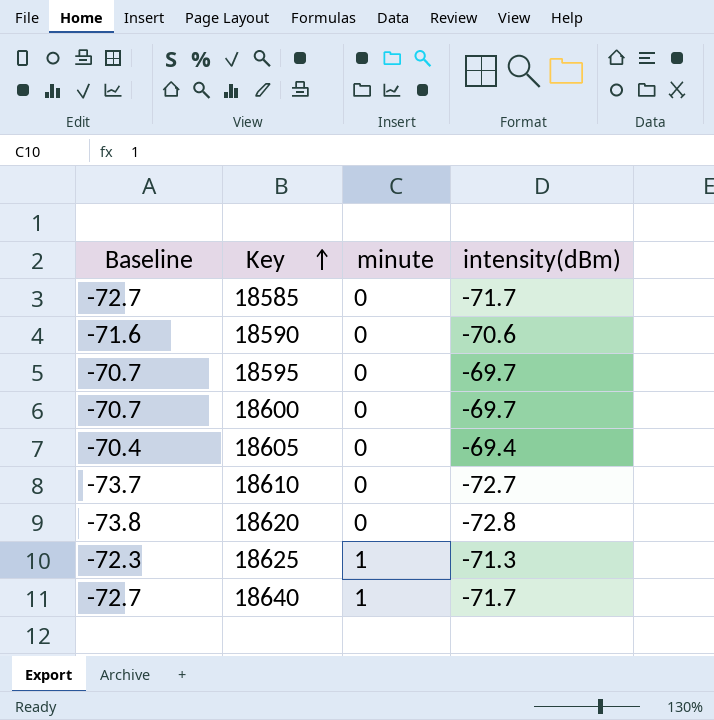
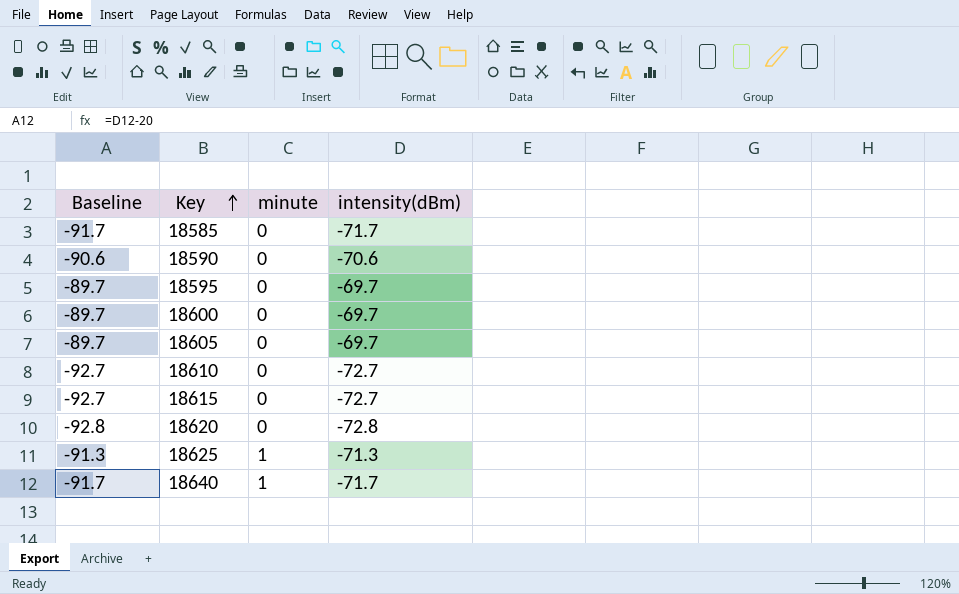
column Baseline | formula: [intensity(dBm)] - 1 -> [intensity(dBm)] - 20
18605 | intensity(dBm): -69.4 -> -69.7
row 18615: none -> -92.7 | 0 | -72.7

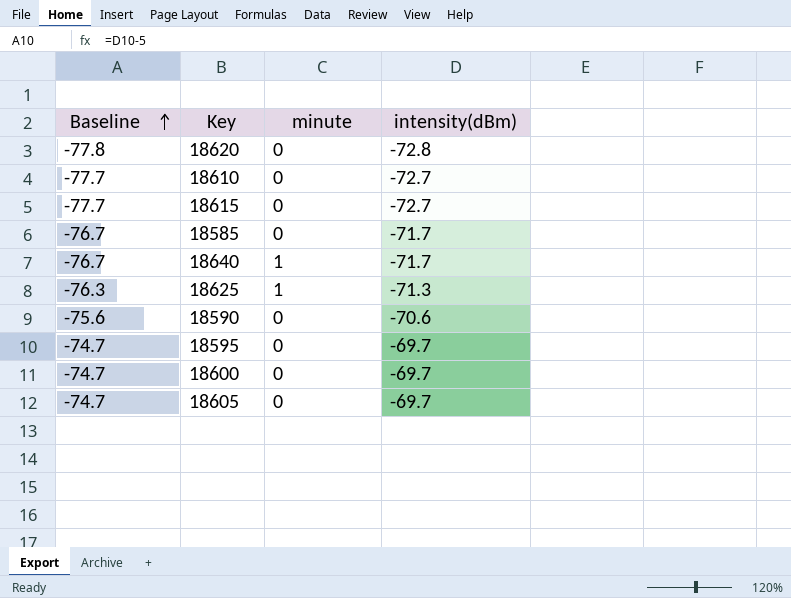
row order: Key ascending -> Baseline ascending
column Baseline | formula: [intensity(dBm)] - 20 -> [intensity(dBm)] - 5

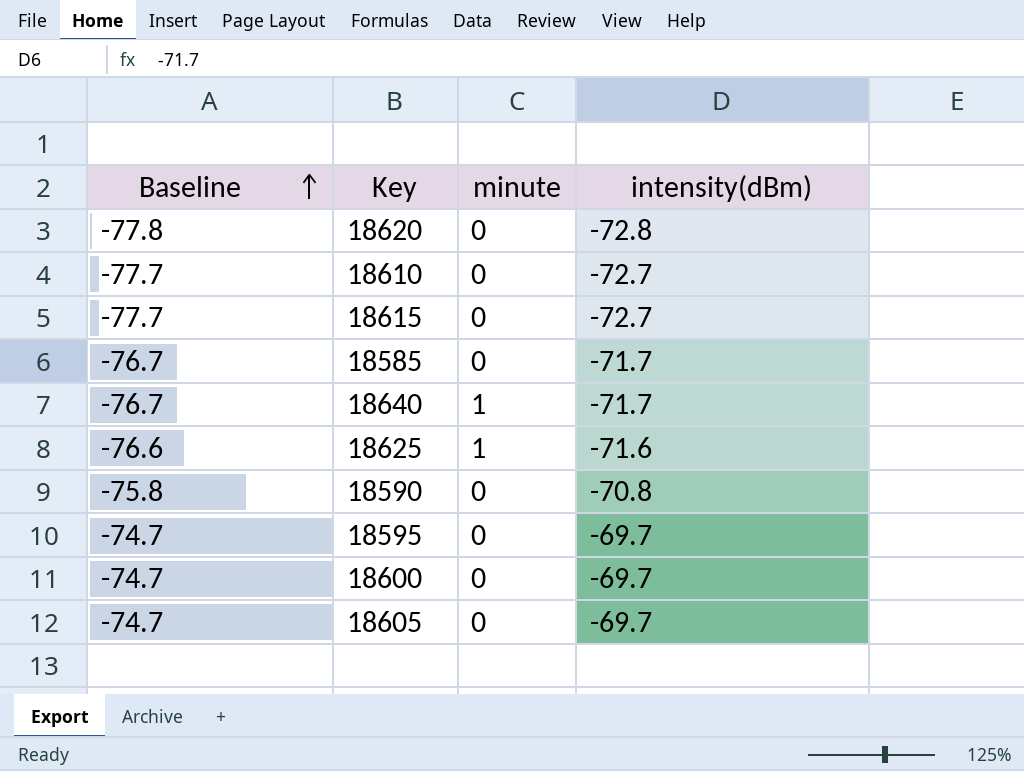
18625 | Baseline: -76.3 -> -76.6
18625 | intensity(dBm): -71.3 -> -71.6
18590 | Baseline: -75.6 -> -75.8
18590 | intensity(dBm): -70.6 -> -70.8

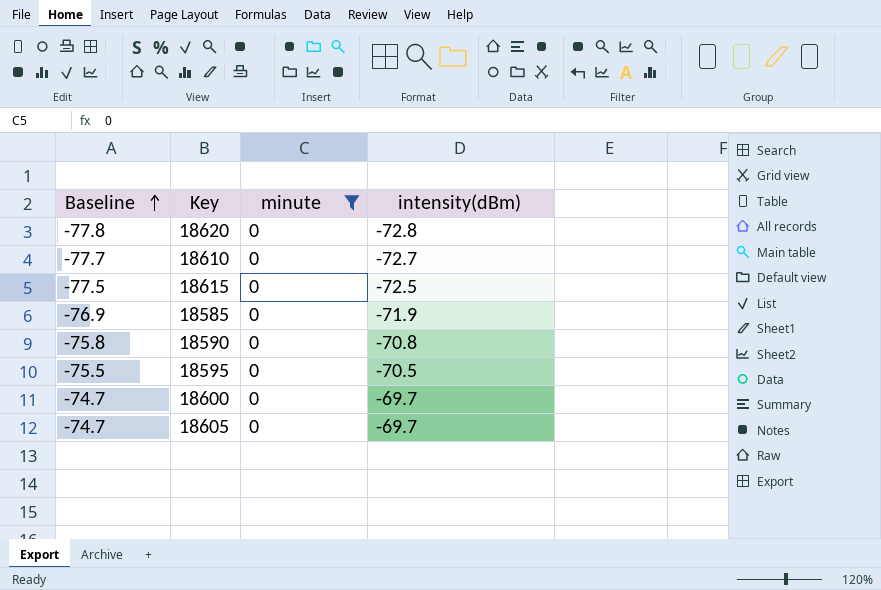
filter: none -> minute = 0
18615 | Baseline: -77.7 -> -77.5
18615 | intensity(dBm): -72.7 -> -72.5
18585 | Baseline: -76.7 -> -76.9
18585 | intensity(dBm): -71.7 -> -71.9
18595 | Baseline: -74.7 -> -75.5
18595 | intensity(dBm): -69.7 -> -70.5

